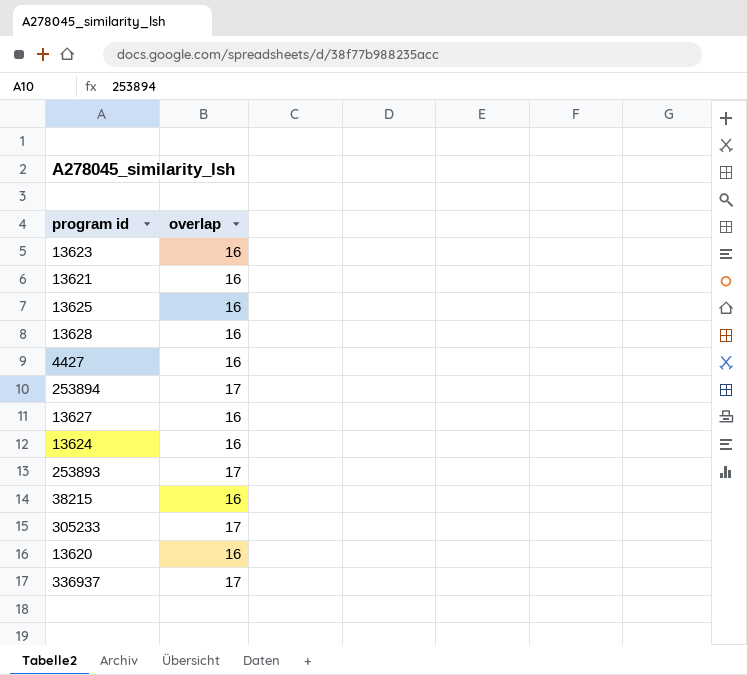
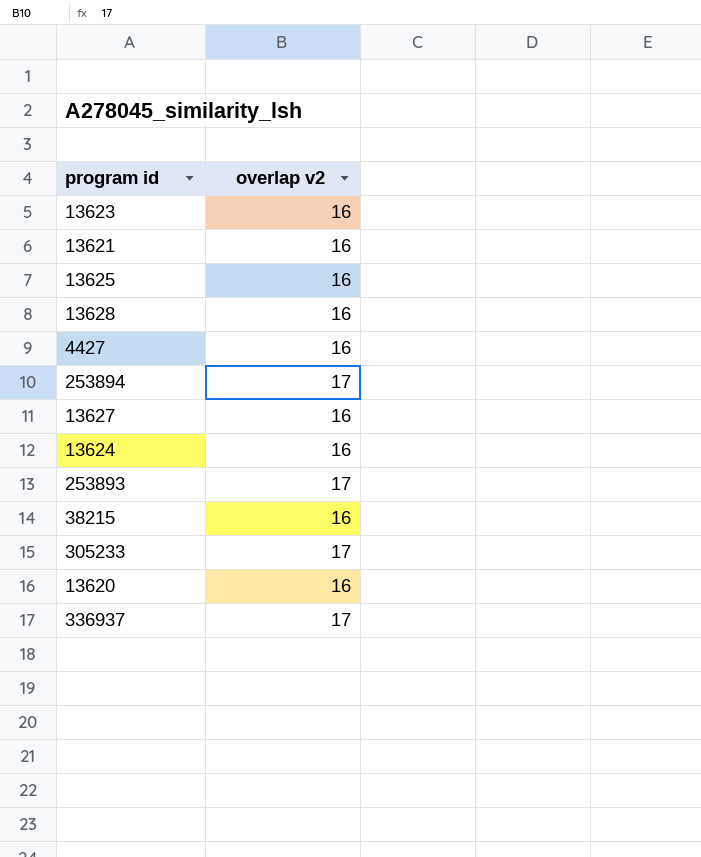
column name: overlap -> overlap v2

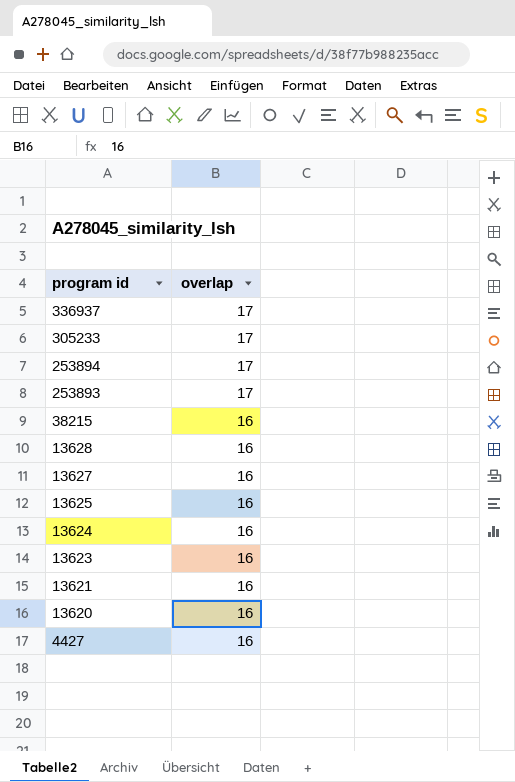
row order: none -> program id descending
column name: overlap v2 -> overlap

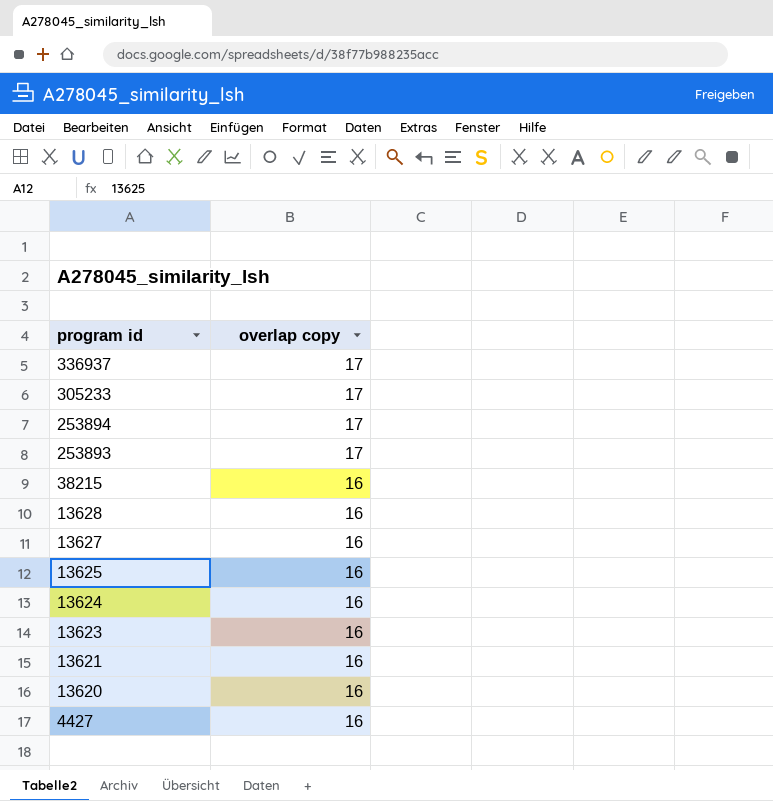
column name: overlap -> overlap copy

